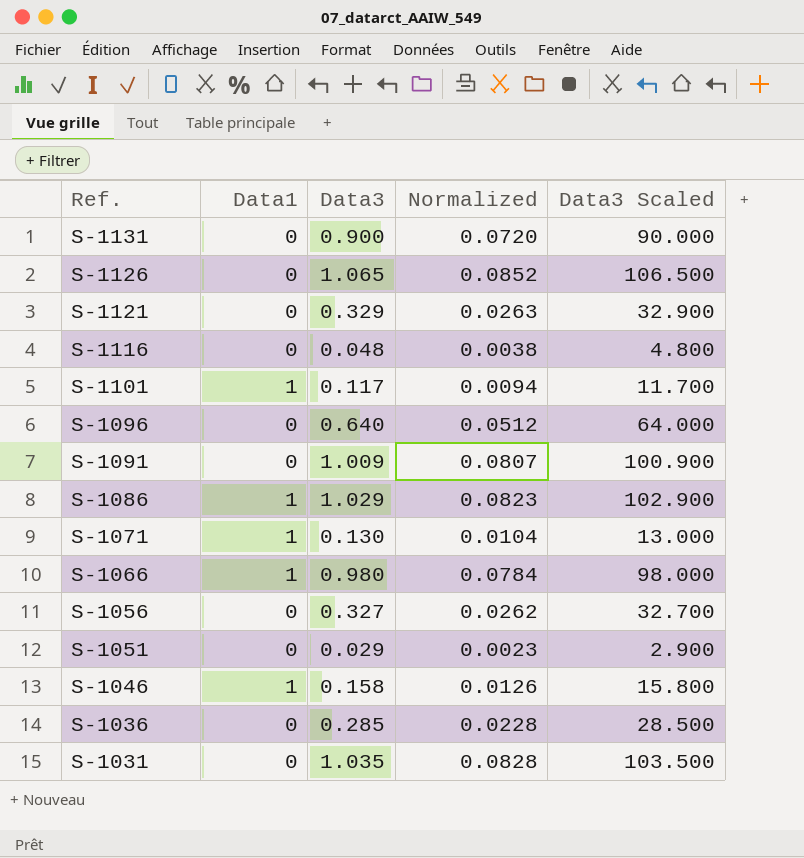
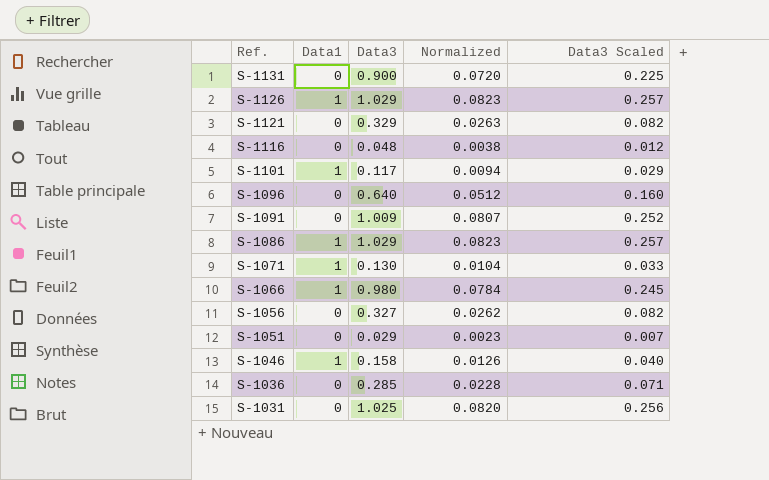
column Data3 Scaled | formula: [Data3] * 100 -> [Data3] * 0.25
S-1126 | Data1: 0 -> 1
S-1126 | Data3: 1.065 -> 1.029
S-1126 | Normalized: 0.0852 -> 0.0823
S-1031 | Data3: 1.035 -> 1.025
S-1031 | Normalized: 0.0828 -> 0.0820

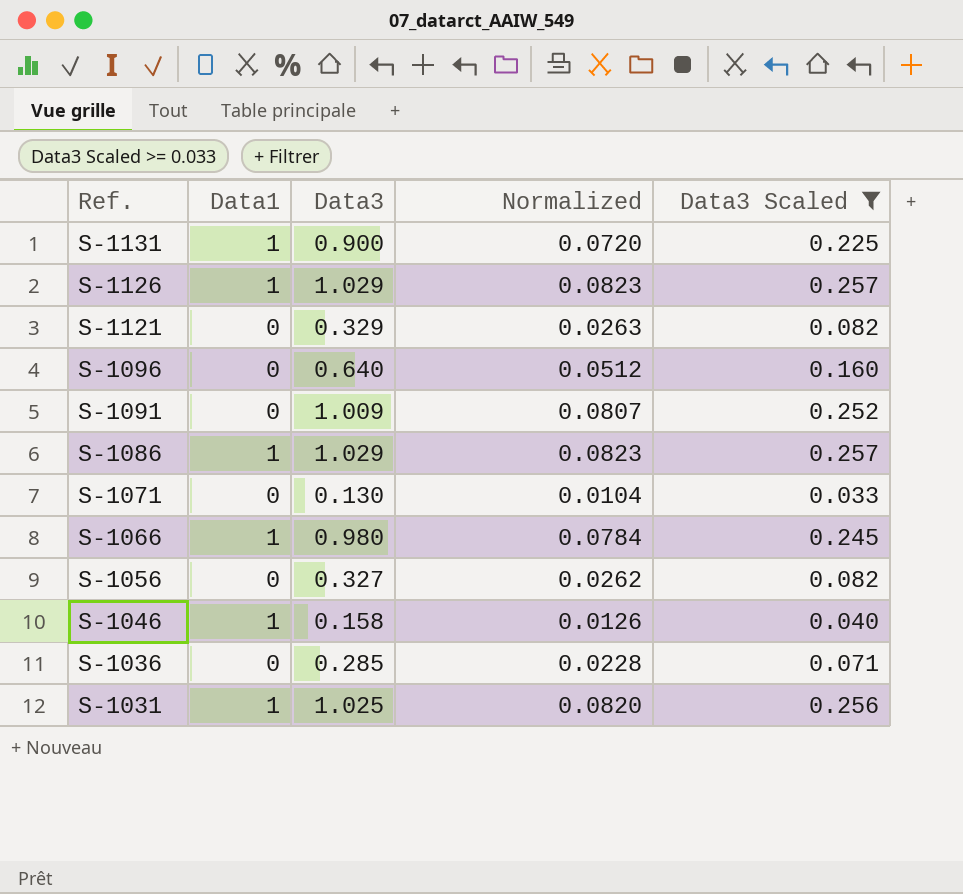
filter: none -> Data3 Scaled >= 0.033
S-1131 | Data1: 0 -> 1
S-1071 | Data1: 1 -> 0
S-1031 | Data1: 0 -> 1

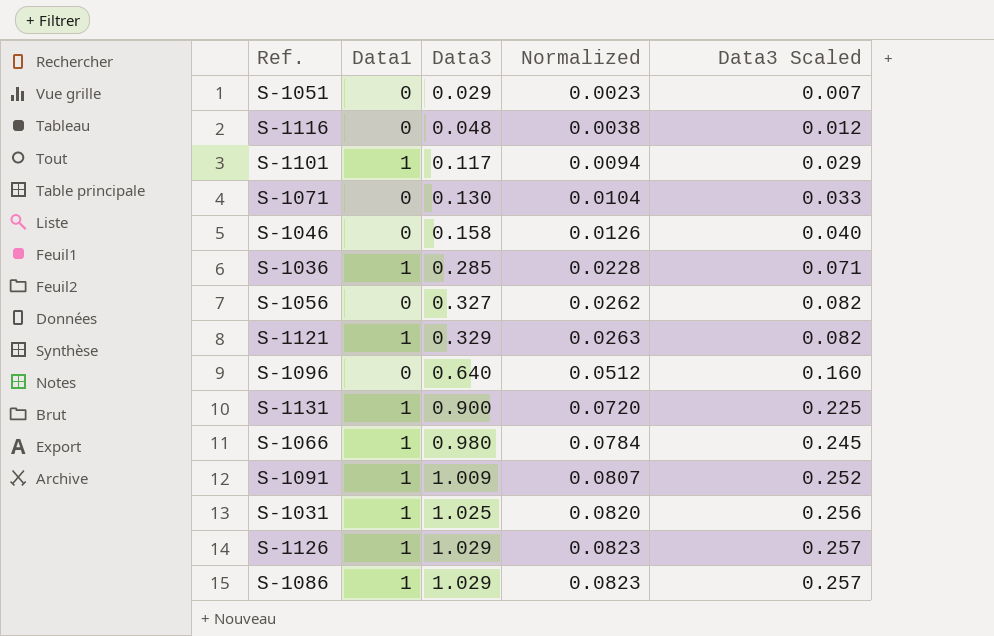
filter: Data3 Scaled >= 0.033 -> none
row order: Ref. descending -> Data3 ascending
S-1046 | Data1: 1 -> 0
S-1036 | Data1: 0 -> 1
S-1121 | Data1: 0 -> 1
S-1091 | Data1: 0 -> 1

